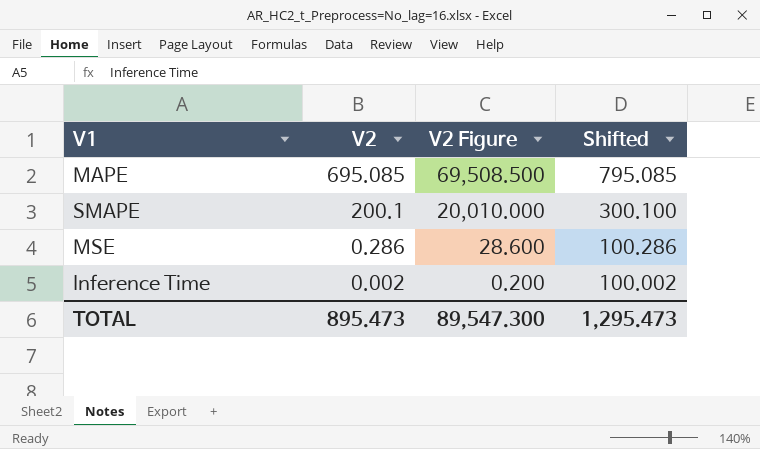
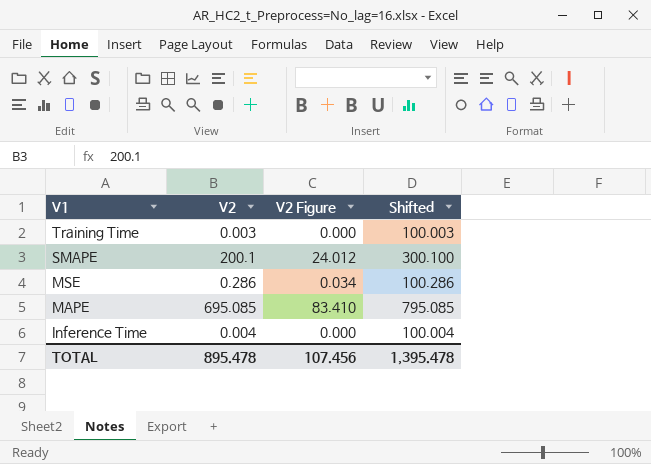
row order: V2 descending -> V1 descending
column V2 Figure | formula: [V2] * 100 -> [V2] * 0.12
row Training Time: none -> 0.003 | 0.000 | 100.003
Inference Time | V2: 0.002 -> 0.004
Inference Time | Shifted: 100.002 -> 100.004
TOTAL | V2: 895.473 -> 895.478
TOTAL | V2 Figure: 89,547.300 -> 107.456
TOTAL | Shifted: 1,295.473 -> 1,395.478

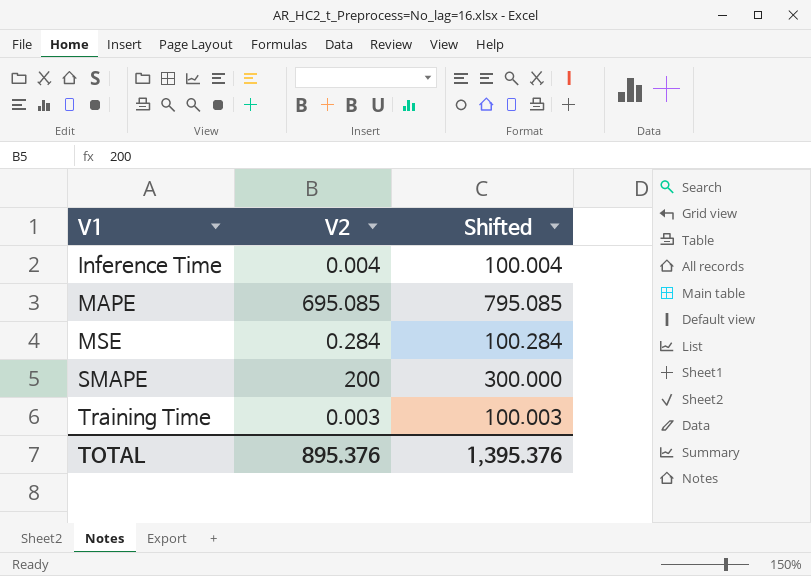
row order: V1 descending -> V1 ascending
column V2 Figure | formula: [V2] * 0.12 -> none
MSE | V2: 0.286 -> 0.284
MSE | Shifted: 100.286 -> 100.284
SMAPE | V2: 200.1 -> 200
SMAPE | Shifted: 300.100 -> 300.000
TOTAL | V2: 895.478 -> 895.376
TOTAL | Shifted: 1,395.478 -> 1,395.376

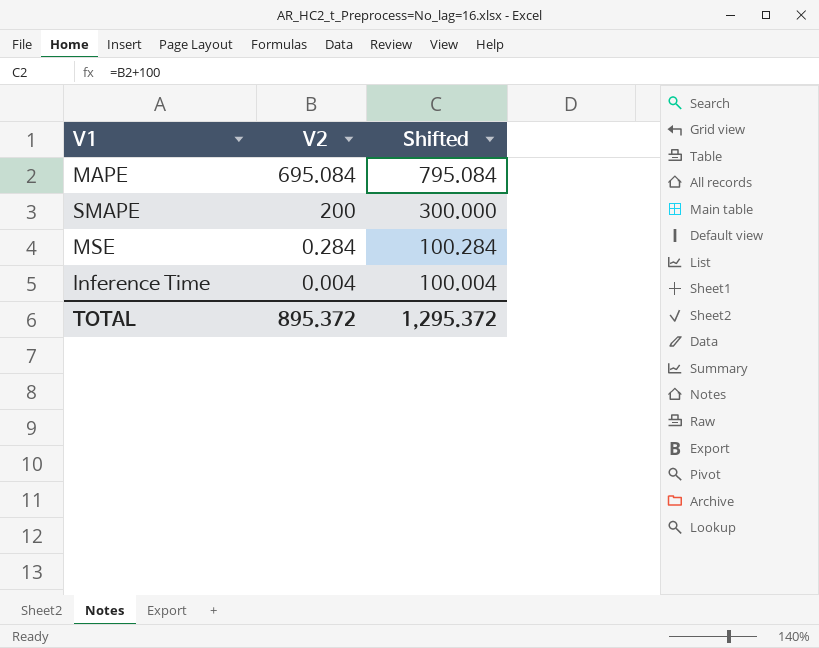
row order: V1 ascending -> V2 descending
row Training Time: 0.003 | 100.003 -> none
MAPE | V2: 695.085 -> 695.084
MAPE | Shifted: 795.085 -> 795.084
TOTAL | V2: 895.376 -> 895.372
TOTAL | Shifted: 1,395.376 -> 1,295.372

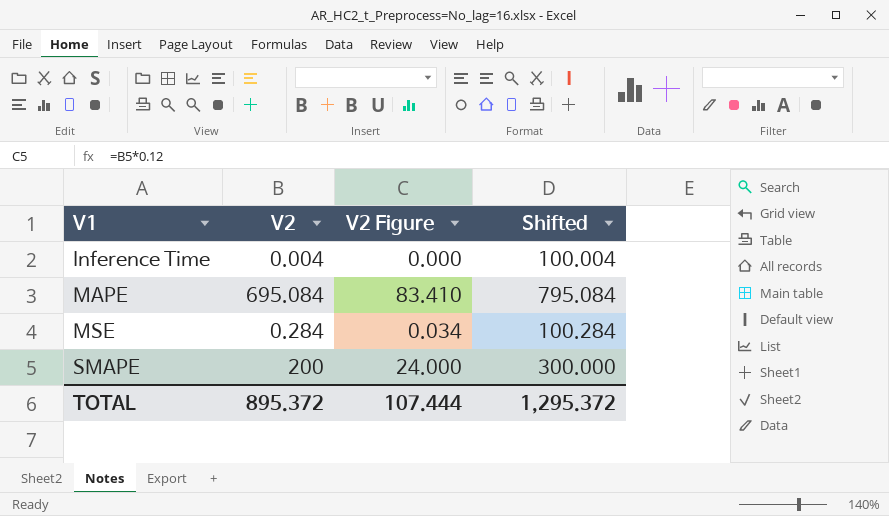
row order: V2 descending -> V1 ascending
column V2 Figure | formula: none -> [V2] * 0.12

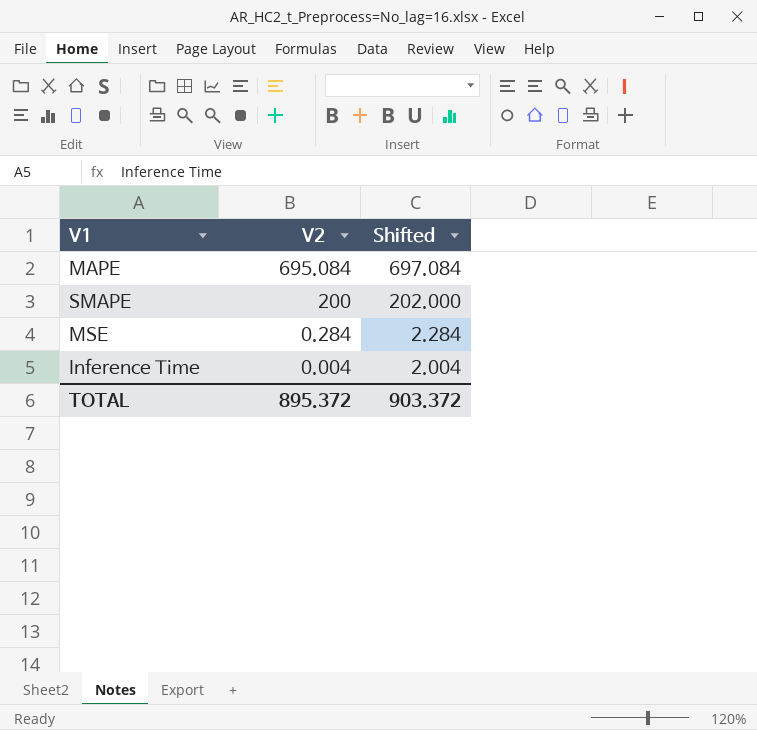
row order: V1 ascending -> V2 descending
column V2 Figure | formula: [V2] * 0.12 -> none
column Shifted | formula: [V2] + 100 -> [V2] + 2
TOTAL | Shifted: 1,295.372 -> 903.372

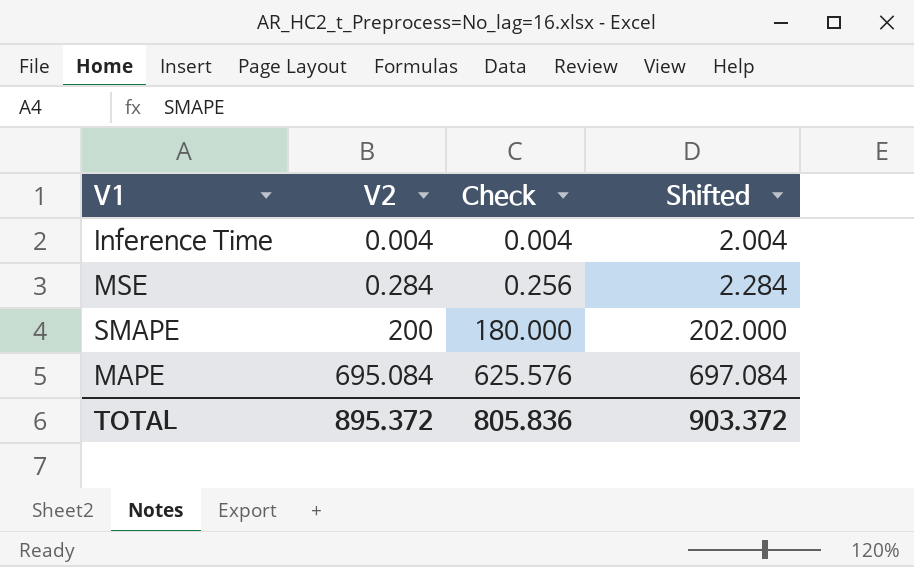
row order: V2 descending -> V2 ascending
column Check | formula: none -> [V2] * 0.9

